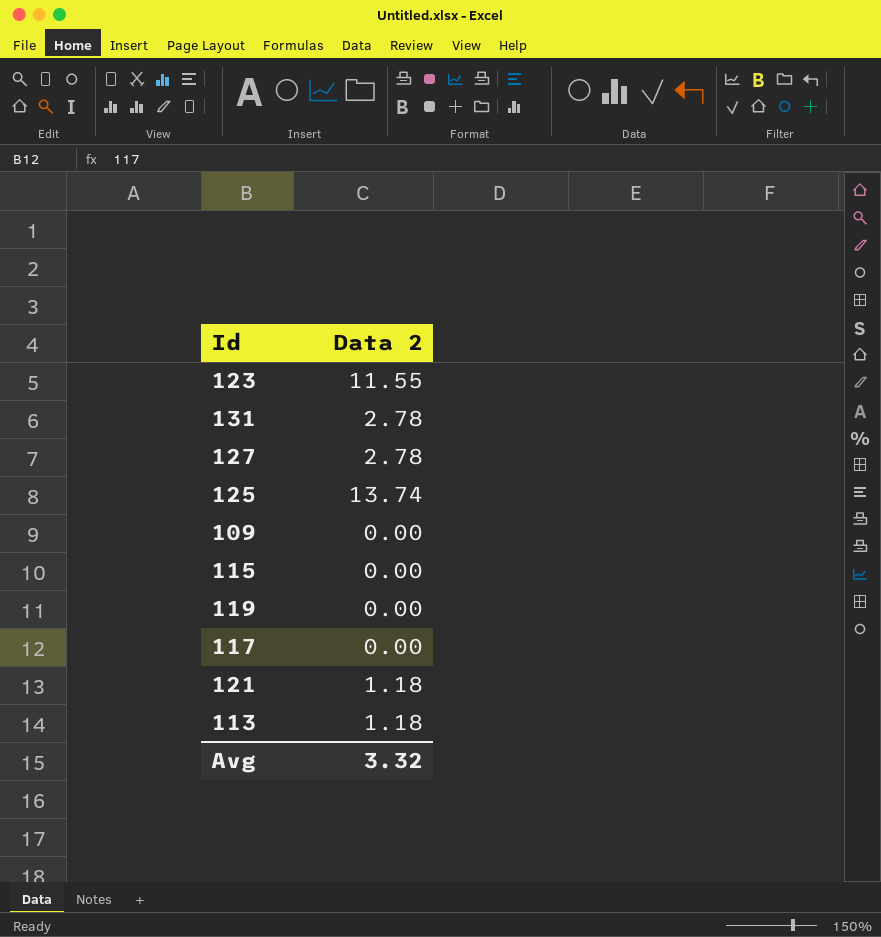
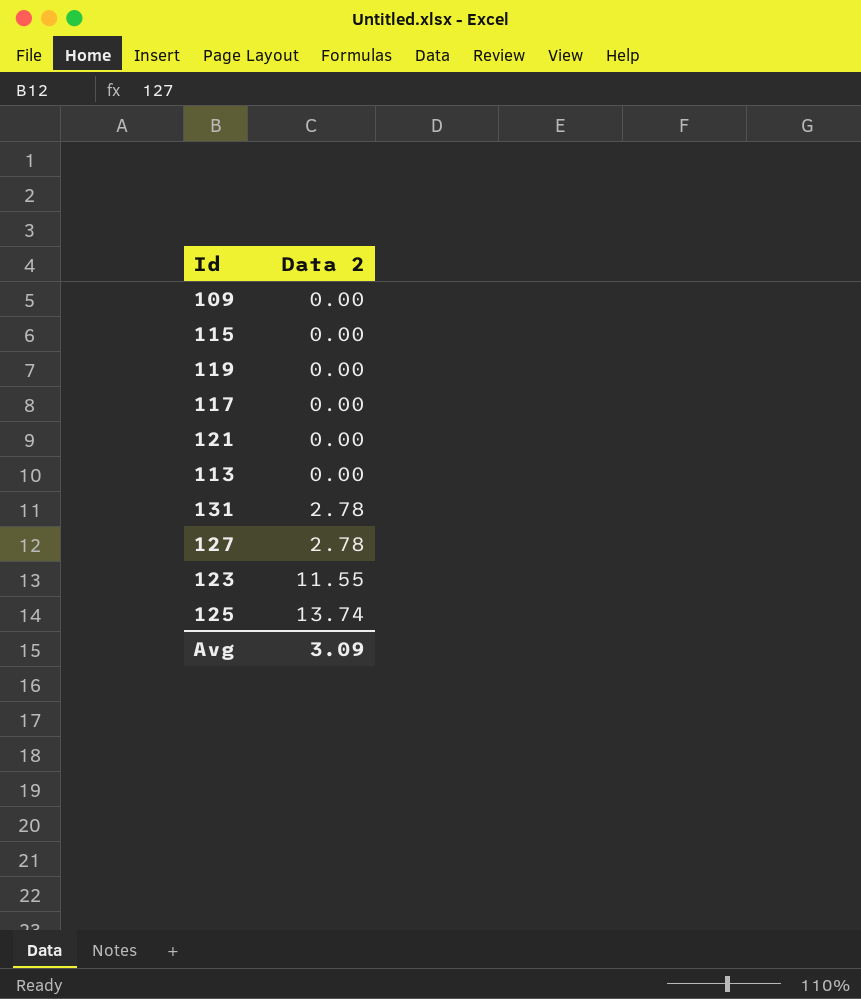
row order: none -> Data 2 ascending
121 | Data 2: 1.18 -> 0.00
113 | Data 2: 1.18 -> 0.00
Avg | Data 2: 3.32 -> 3.09

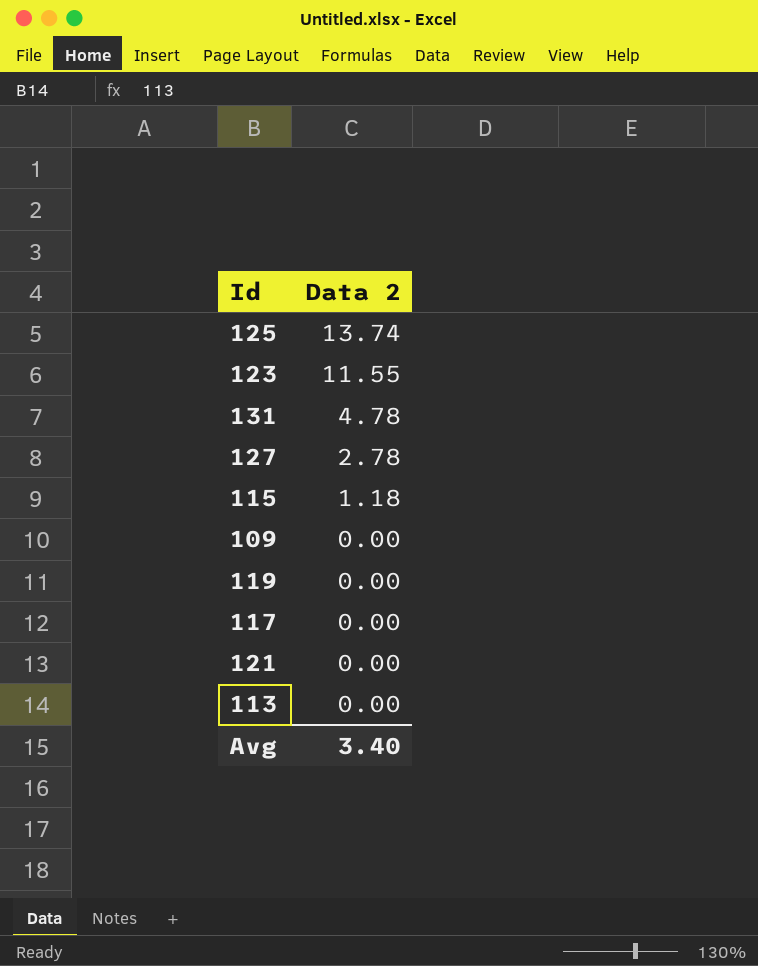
row order: Data 2 ascending -> Data 2 descending
131 | Data 2: 2.78 -> 4.78
115 | Data 2: 0.00 -> 1.18
Avg | Data 2: 3.09 -> 3.40

